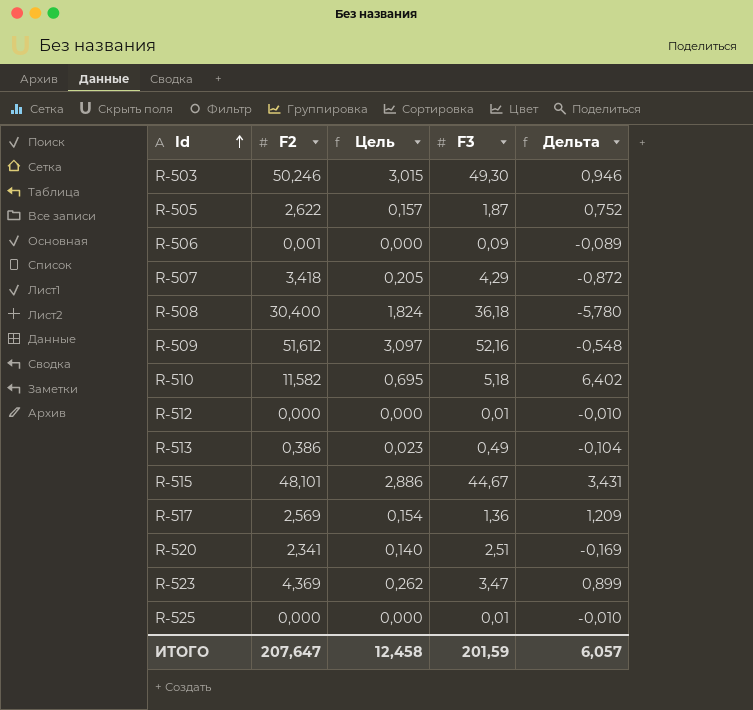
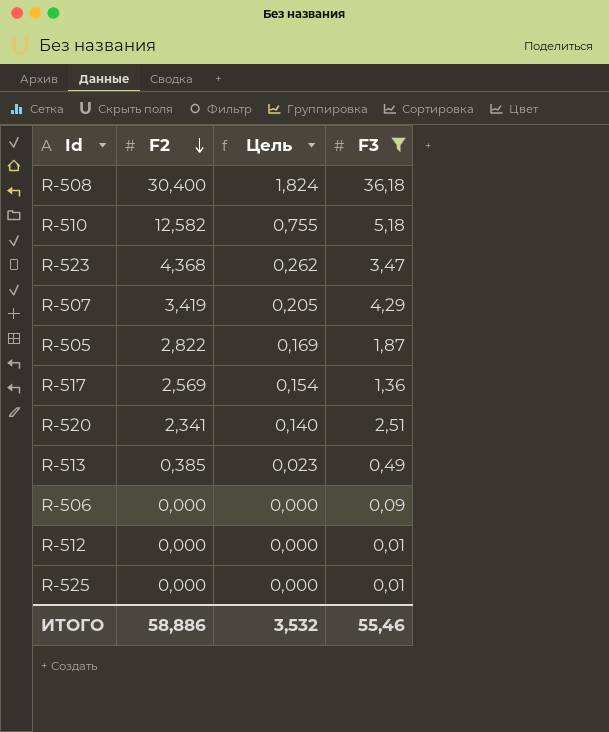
filter: none -> F3 <= 36,18
row order: Id ascending -> F2 descending
column Дельта | formula: [F2] - [F3] -> none
R-510 | F2: 11,582 -> 12,582
R-510 | Цель: 0,695 -> 0,755
R-523 | F2: 4,369 -> 4,368
R-507 | F2: 3,418 -> 3,419
R-505 | F2: 2,622 -> 2,822
R-505 | Цель: 0,157 -> 0,169
R-513 | F2: 0,386 -> 0,385
R-506 | F2: 0,001 -> 0,000
ИТОГО | F2: 207,647 -> 58,886
ИТОГО | Цель: 12,458 -> 3,532
ИТОГО | F3: 201,59 -> 55,46

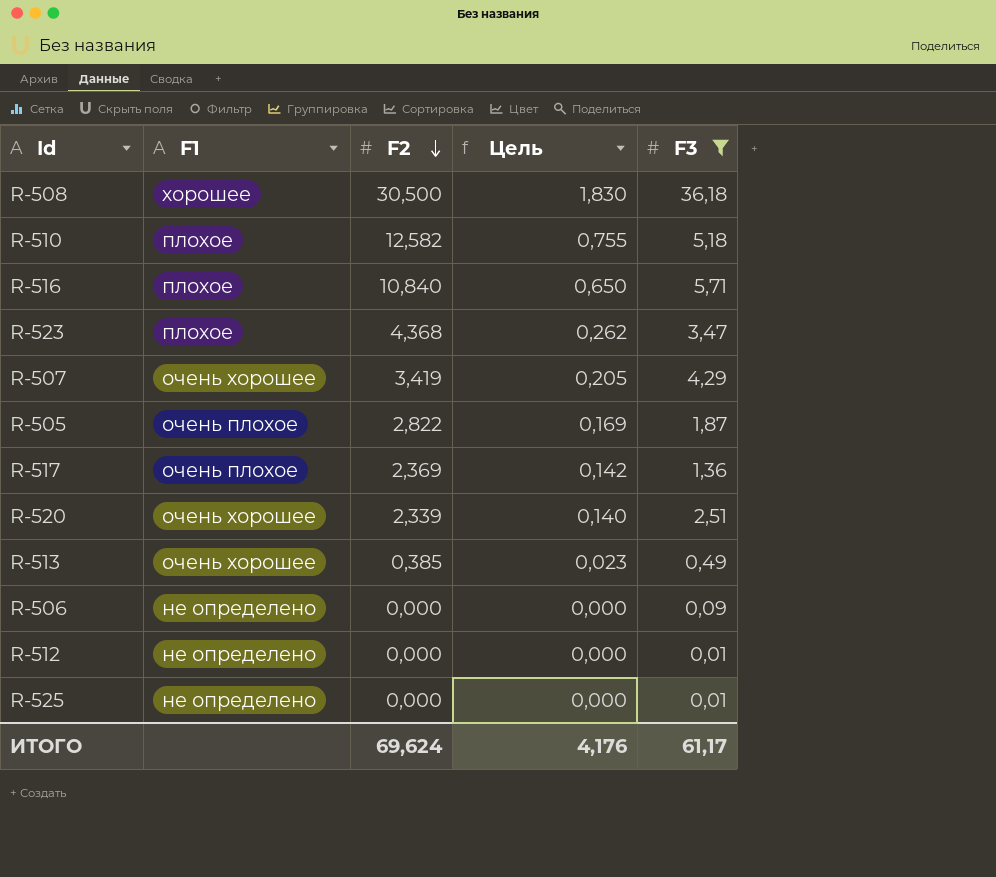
column F1 | position: none -> 2
R-508 | F2: 30,400 -> 30,500
R-508 | Цель: 1,824 -> 1,830
row R-516: none -> плохое | 10,840 | 0,650 | 5,71
R-517 | F2: 2,569 -> 2,369
R-517 | Цель: 0,154 -> 0,142
R-520 | F2: 2,341 -> 2,339
ИТОГО | F2: 58,886 -> 69,624
ИТОГО | Цель: 3,532 -> 4,176
ИТОГО | F3: 55,46 -> 61,17

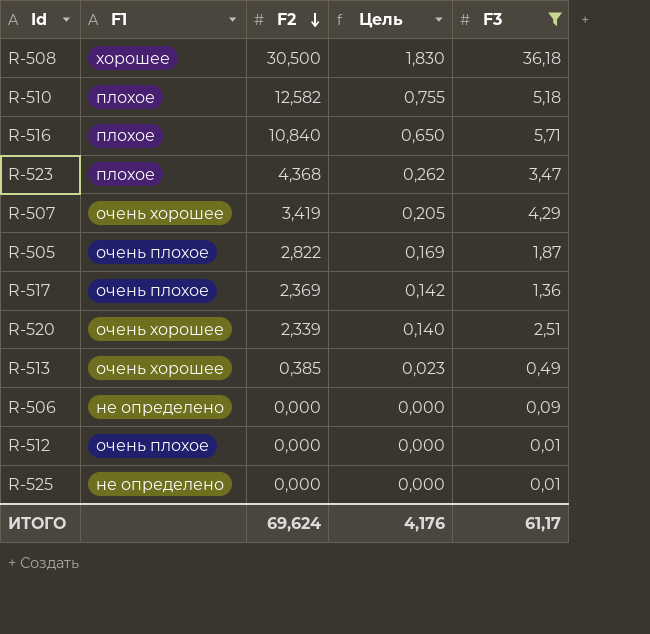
R-512 | F1: не определено -> очень плохое

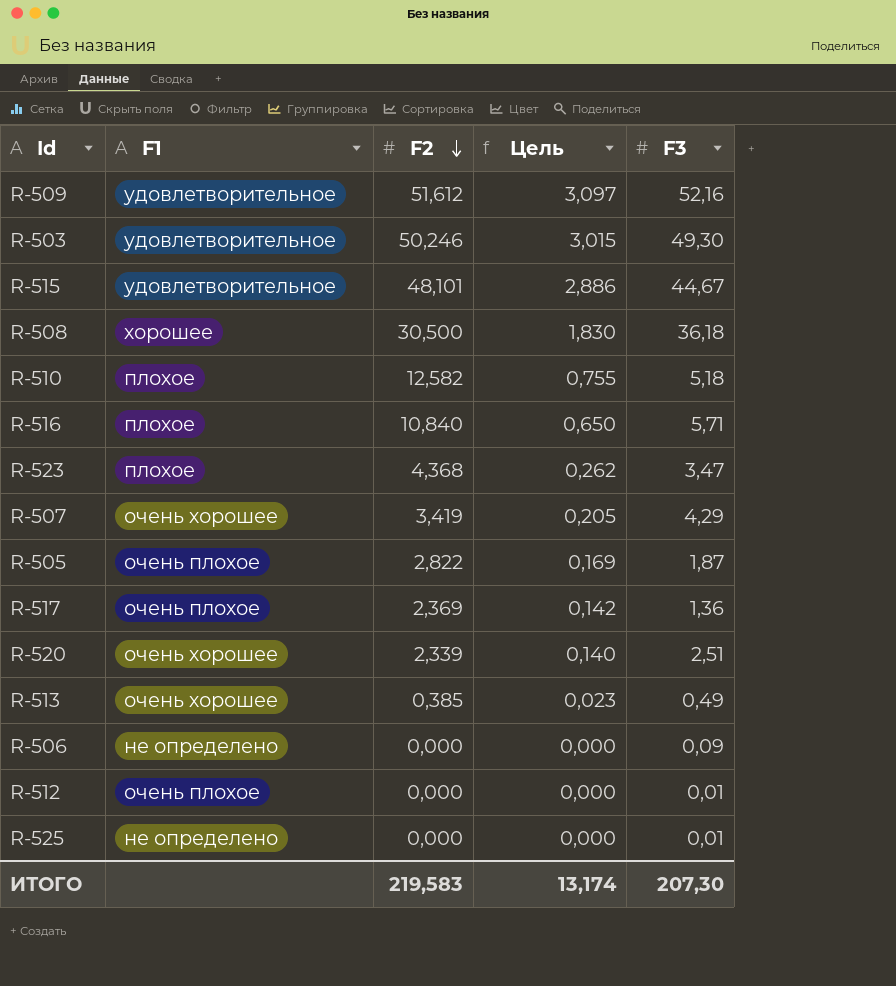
filter: F3 <= 36,18 -> none
ИТОГО | F2: 69,624 -> 219,583
ИТОГО | Цель: 4,176 -> 13,174
ИТОГО | F3: 61,17 -> 207,30

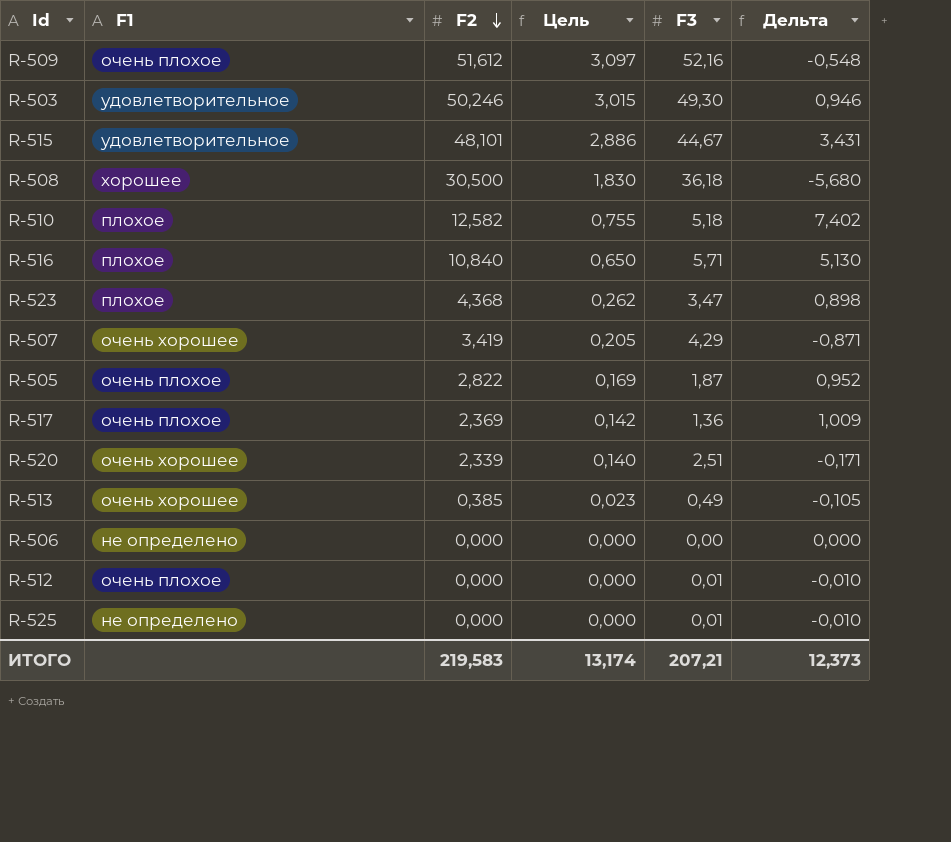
column Дельта | formula: none -> [F2] - [F3]
R-509 | F1: удовлетворительное -> очень плохое
R-506 | F3: 0,09 -> 0,00
ИТОГО | F3: 207,30 -> 207,21

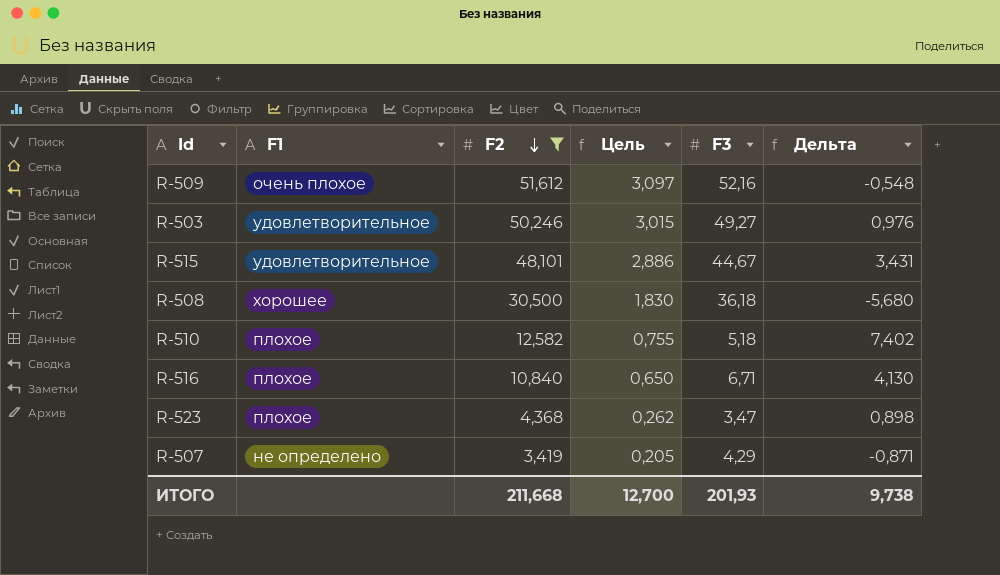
filter: none -> F2 >= 3,419
R-503 | F3: 49,30 -> 49,27
R-503 | Дельта: 0,946 -> 0,976
R-516 | F3: 5,71 -> 6,71
R-516 | Дельта: 5,130 -> 4,130
R-507 | F1: очень хорошее -> не определено
ИТОГО | F2: 219,583 -> 211,668
ИТОГО | Цель: 13,174 -> 12,700
ИТОГО | F3: 207,21 -> 201,93
ИТОГО | Дельта: 12,373 -> 9,738

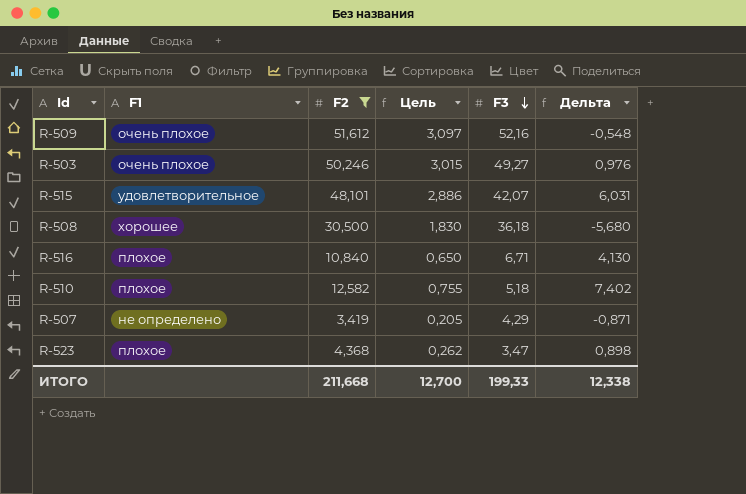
row order: F2 descending -> F3 descending
R-503 | F1: удовлетворительное -> очень плохое
R-515 | F3: 44,67 -> 42,07
R-515 | Дельта: 3,431 -> 6,031
ИТОГО | F3: 201,93 -> 199,33
ИТОГО | Дельта: 9,738 -> 12,338

